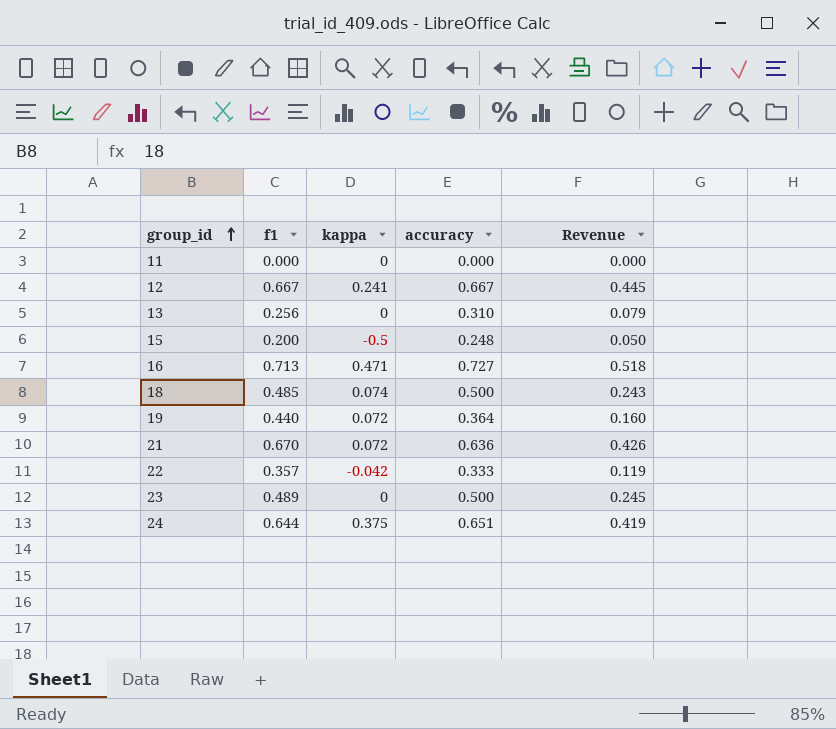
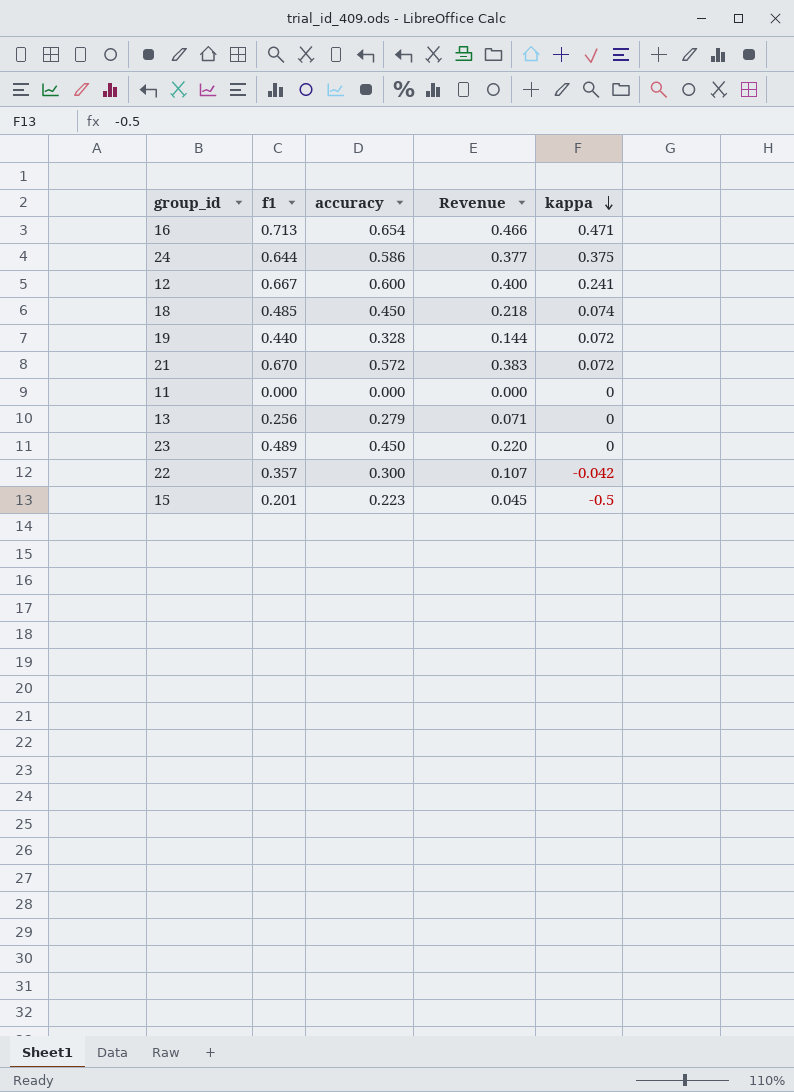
row order: group_id ascending -> kappa descending
column kappa | position: 3 -> 5
16 | accuracy: 0.727 -> 0.654
16 | Revenue: 0.518 -> 0.466
24 | accuracy: 0.651 -> 0.586
24 | Revenue: 0.419 -> 0.377
12 | accuracy: 0.667 -> 0.600
12 | Revenue: 0.445 -> 0.400
18 | accuracy: 0.500 -> 0.450
18 | Revenue: 0.243 -> 0.218
19 | accuracy: 0.364 -> 0.328
19 | Revenue: 0.160 -> 0.144
21 | accuracy: 0.636 -> 0.572
21 | Revenue: 0.426 -> 0.383
13 | accuracy: 0.310 -> 0.279
13 | Revenue: 0.079 -> 0.071
23 | accuracy: 0.500 -> 0.450
23 | Revenue: 0.245 -> 0.220
22 | accuracy: 0.333 -> 0.300
22 | Revenue: 0.119 -> 0.107
15 | f1: 0.200 -> 0.201
15 | accuracy: 0.248 -> 0.223
15 | Revenue: 0.050 -> 0.045

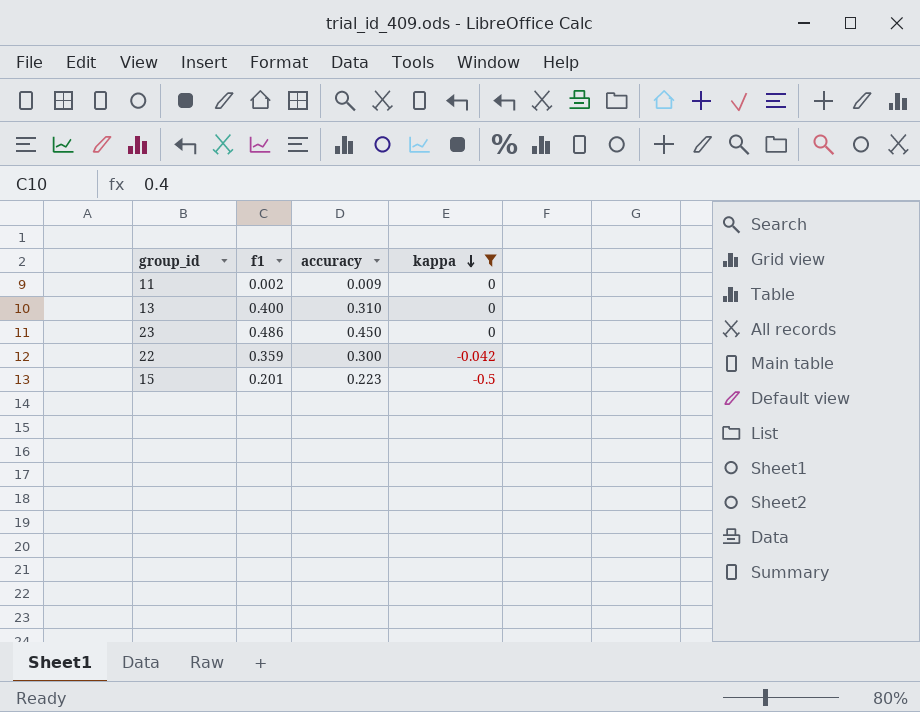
filter: none -> kappa <= 0
column Revenue | formula: [f1] * [accuracy] -> none
11 | f1: 0.000 -> 0.002
11 | accuracy: 0.000 -> 0.009
13 | f1: 0.256 -> 0.400
13 | accuracy: 0.279 -> 0.310
23 | f1: 0.489 -> 0.486
22 | f1: 0.357 -> 0.359

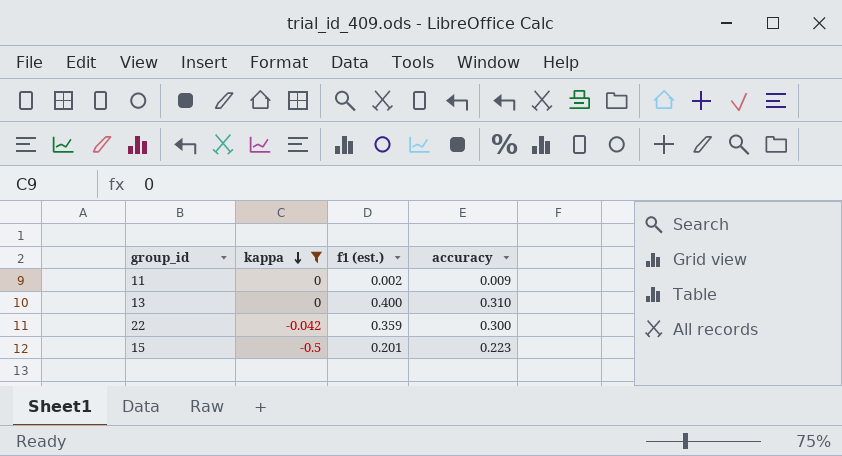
column kappa | position: 4 -> 2
column name: f1 -> f1 (est.)
row 23: 0.486 | 0.450 | 0 -> none

